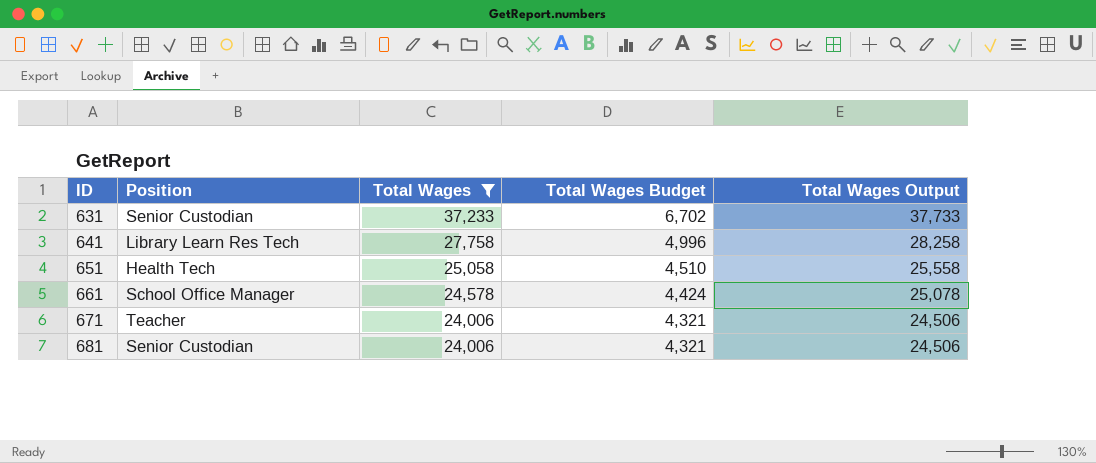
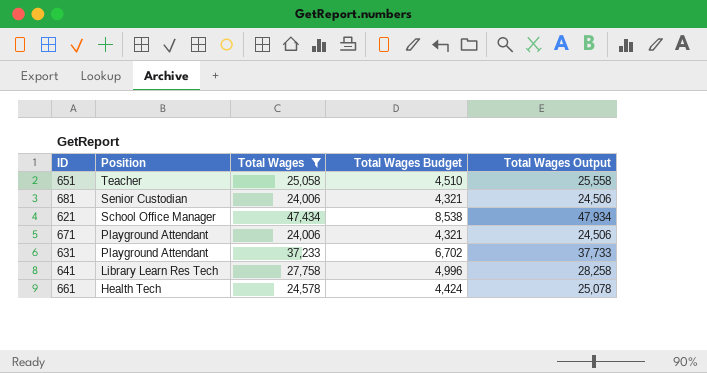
row order: ID ascending -> Position descending
651 | Position: Health Tech -> Teacher
row 621: none -> School Office Manager | 47,434 | 8,538 | 47,934
671 | Position: Teacher -> Playground Attendant
631 | Position: Senior Custodian -> Playground Attendant
661 | Position: School Office Manager -> Health Tech

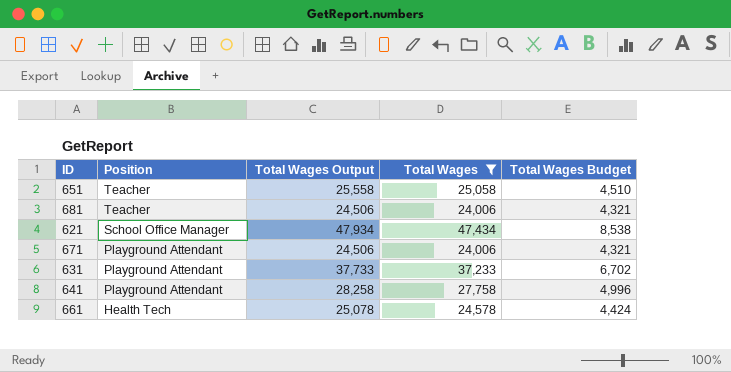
column Total Wages Output | position: 5 -> 3
681 | Position: Senior Custodian -> Teacher
641 | Position: Library Learn Res Tech -> Playground Attendant

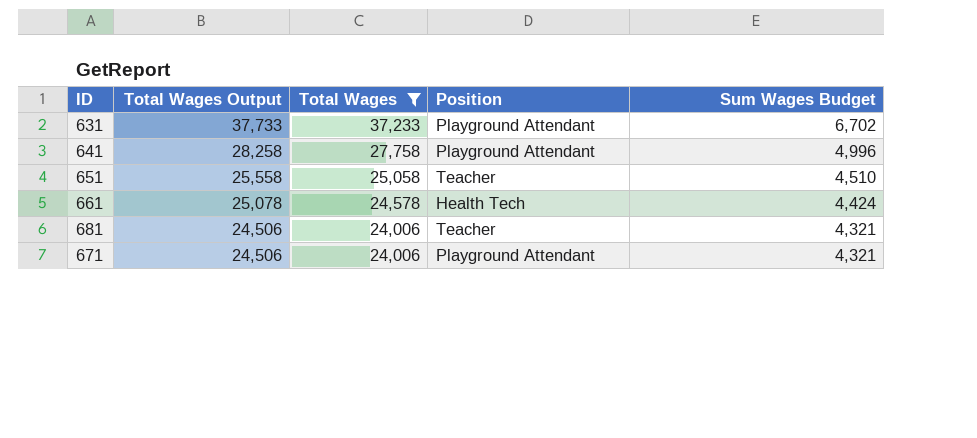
row order: Position descending -> Total Wages Output descending
column Position | position: 2 -> 4
column name: Total Wages Budget -> Sum Wages Budget
row 621: School Office Manager | 47,934 | 47,434 | 8,538 -> none

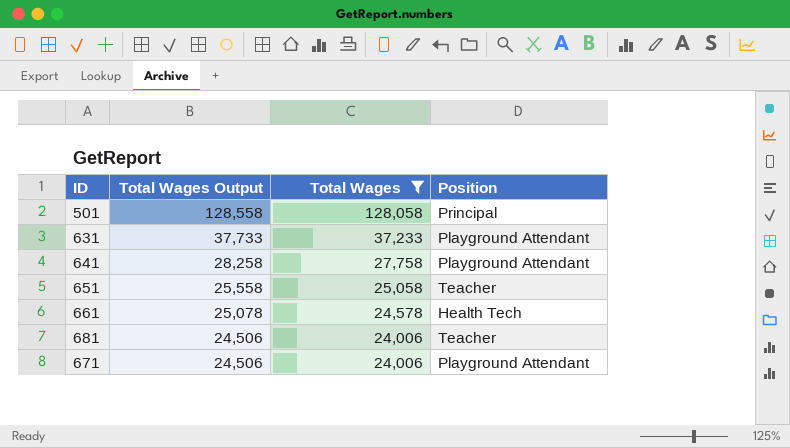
column Sum Wages Budget | formula: [Total Wages] * 0.18 -> none
row 501: none -> 128,558 | 128,058 | Principal

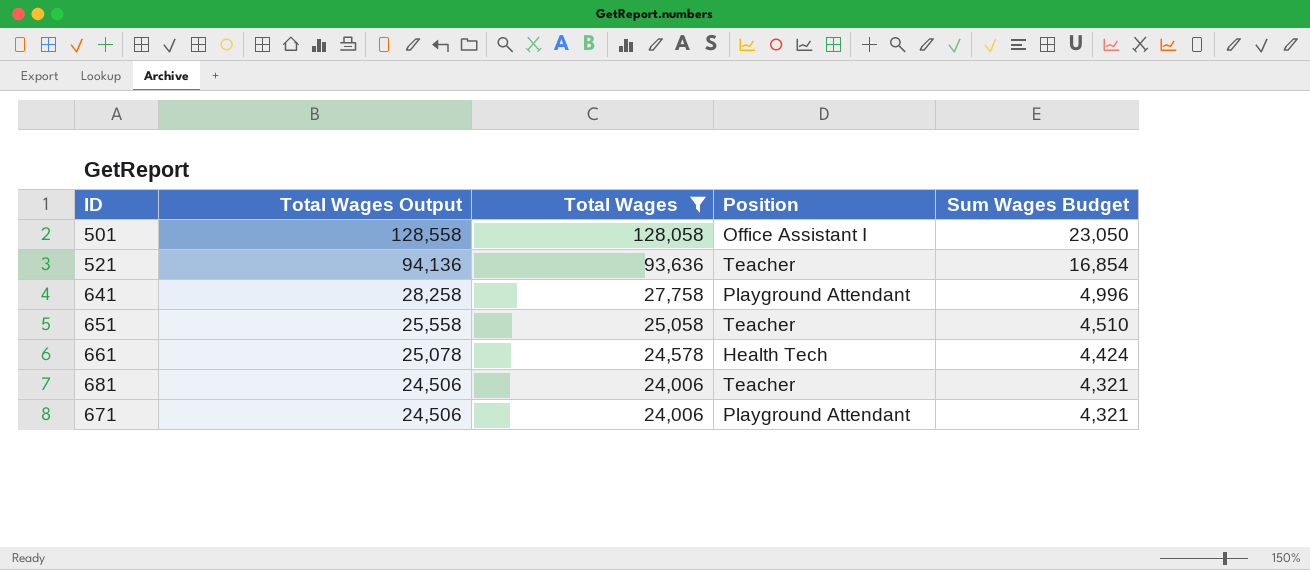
column Sum Wages Budget | formula: none -> [Total Wages] * 0.18
row 631: 37,733 | 37,233 | Playground Attendant -> none
501 | Position: Principal -> Office Assistant I
row 521: none -> 94,136 | 93,636 | Teacher | 16,854

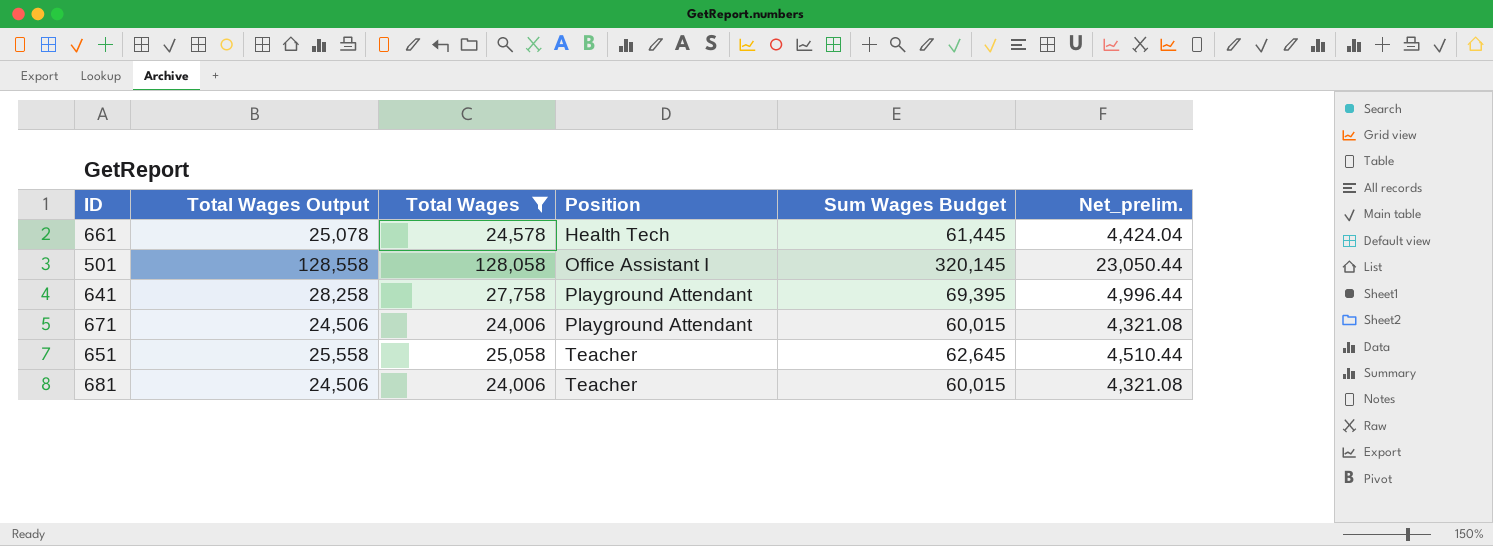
row order: Total Wages Output descending -> Position ascending
column Sum Wages Budget | formula: [Total Wages] * 0.18 -> [Total Wages] * 2.5
column Net_prelim. | formula: none -> [Total Wages] * 0.18
row 521: 94,136 | 93,636 | Teacher | 16,854 -> none

